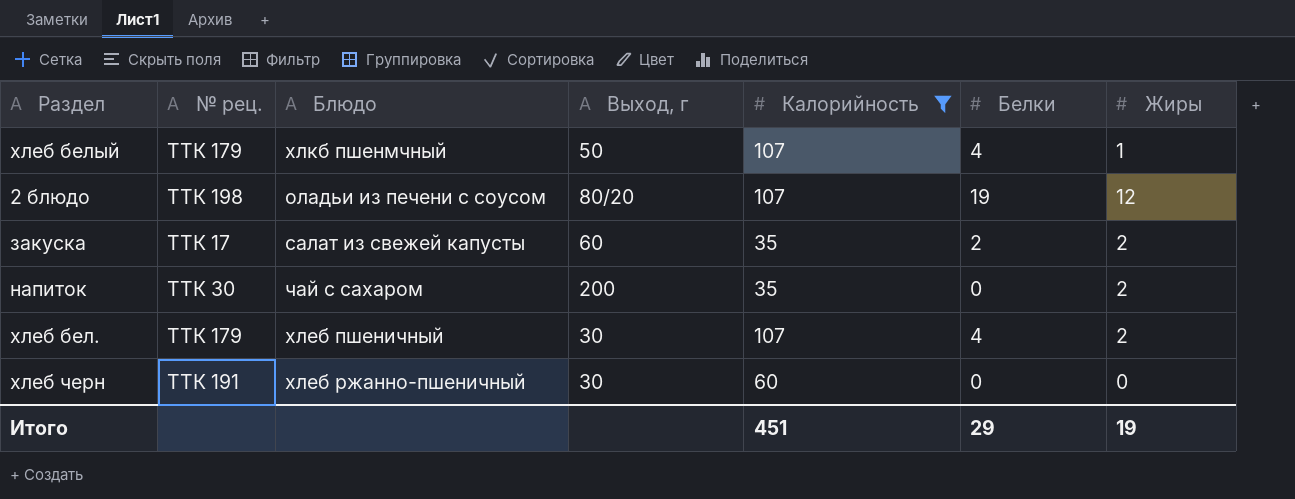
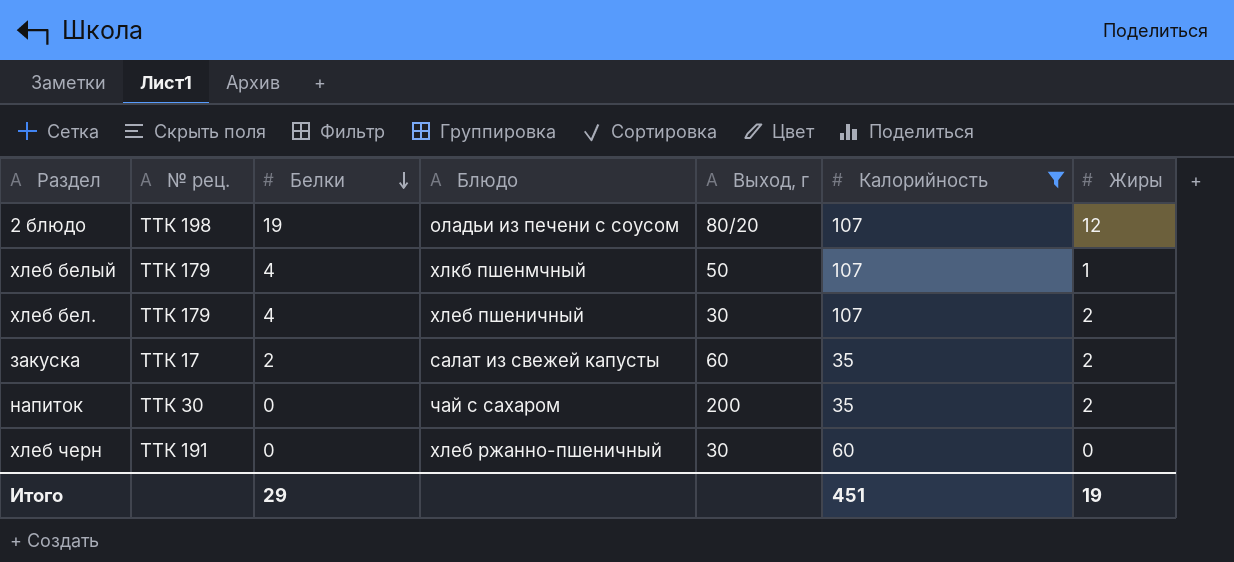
row order: none -> Белки descending
column Белки | position: 6 -> 3

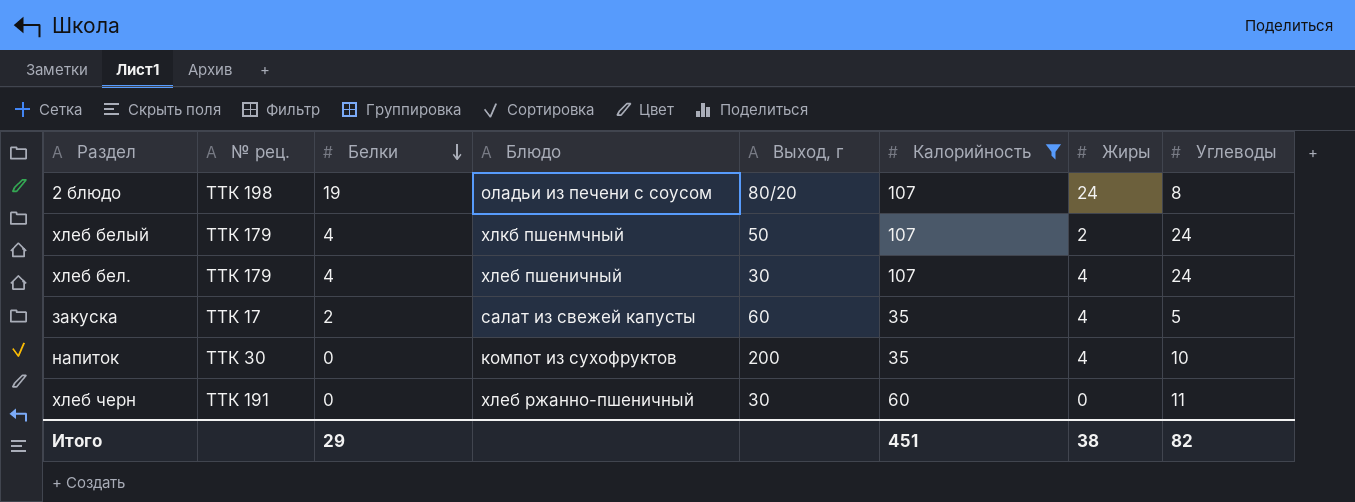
column Углеводы | position: none -> 8
2 блюдо | Жиры: 12 -> 24
хлеб белый | Жиры: 1 -> 2
хлеб бел. | Жиры: 2 -> 4
закуска | Жиры: 2 -> 4
напиток | Блюдо: чай с сахаром -> компот из сухофруктов
напиток | Жиры: 2 -> 4
Итого | Жиры: 19 -> 38

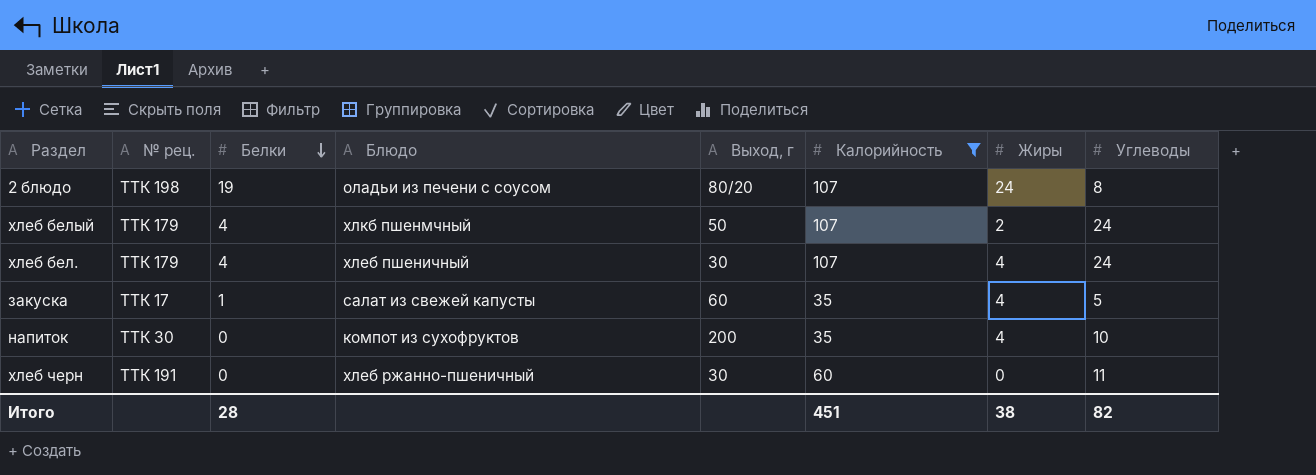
закуска | Белки: 2 -> 1
Итого | Белки: 29 -> 28

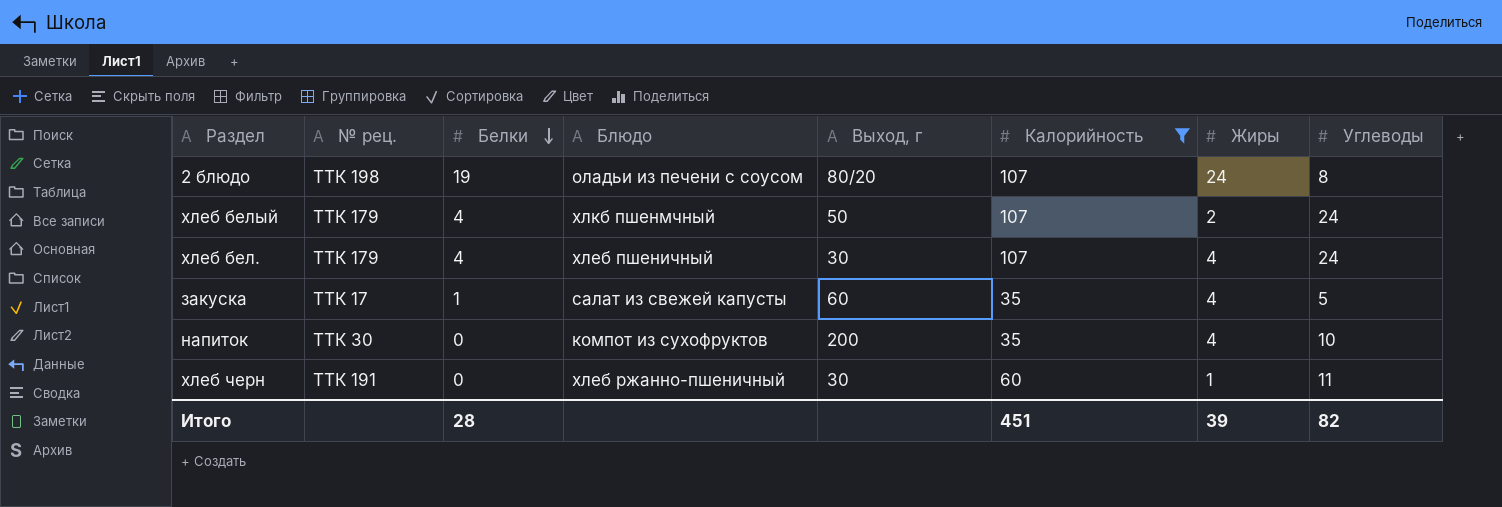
хлеб черн | Жиры: 0 -> 1
Итого | Жиры: 38 -> 39

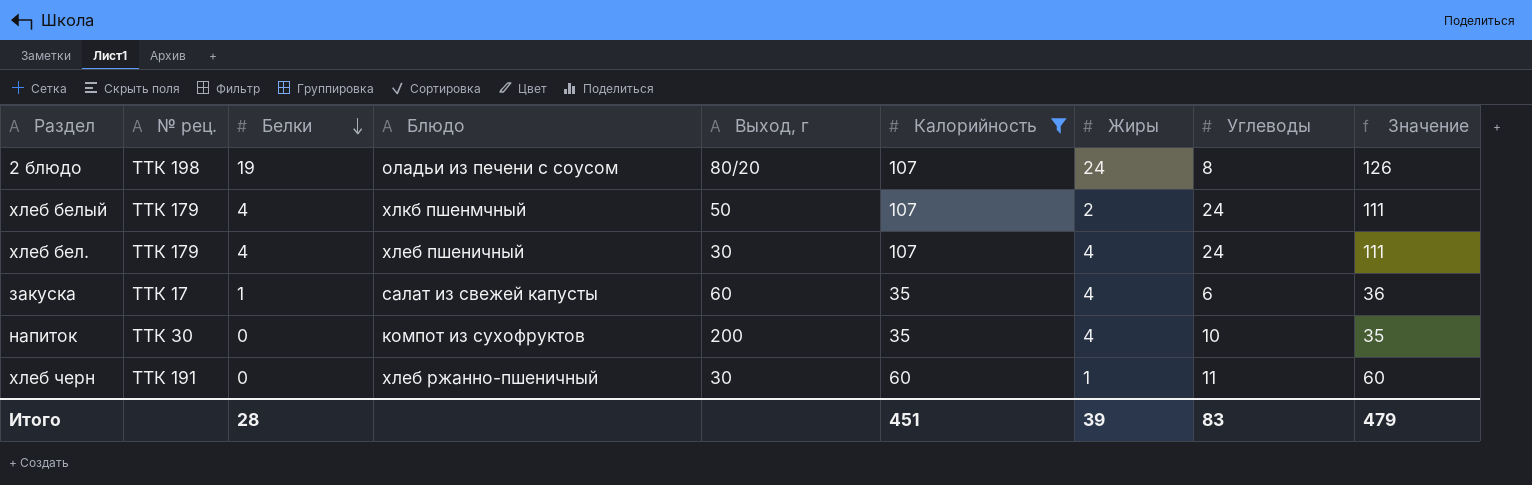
column Значение | formula: none -> [Белки] + [Калорийность]
закуска | Углеводы: 5 -> 6
Итого | Углеводы: 82 -> 83

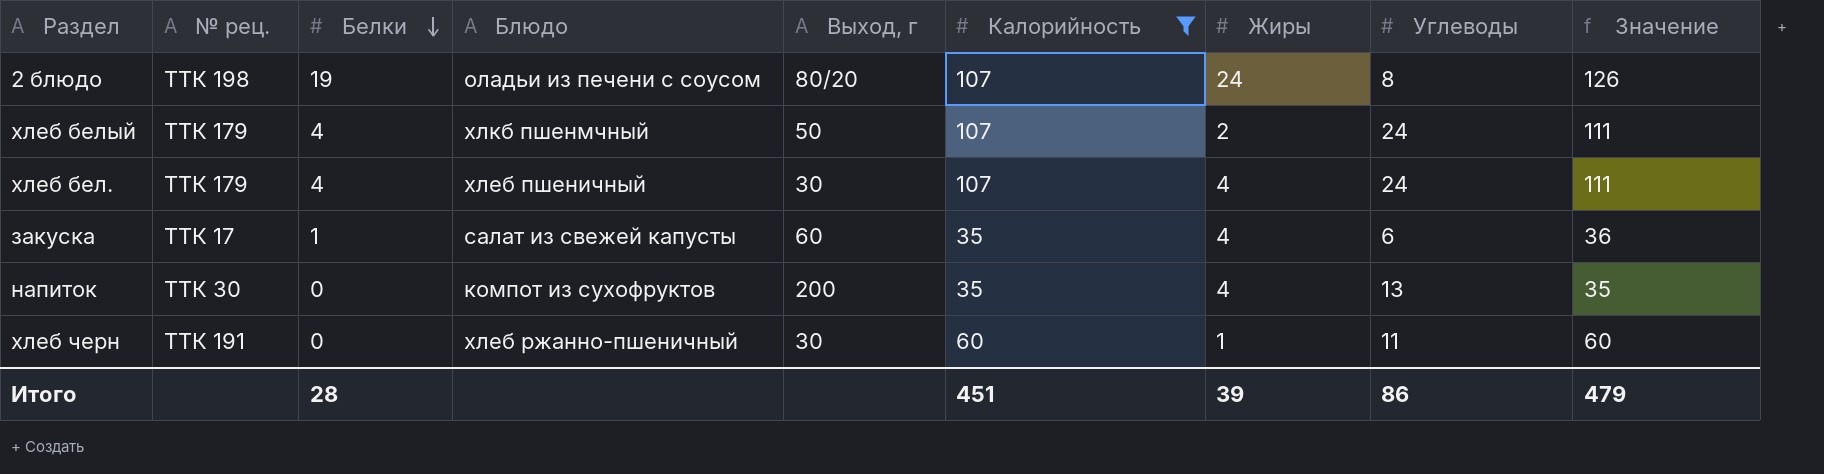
напиток | Углеводы: 10 -> 13
Итого | Углеводы: 83 -> 86

